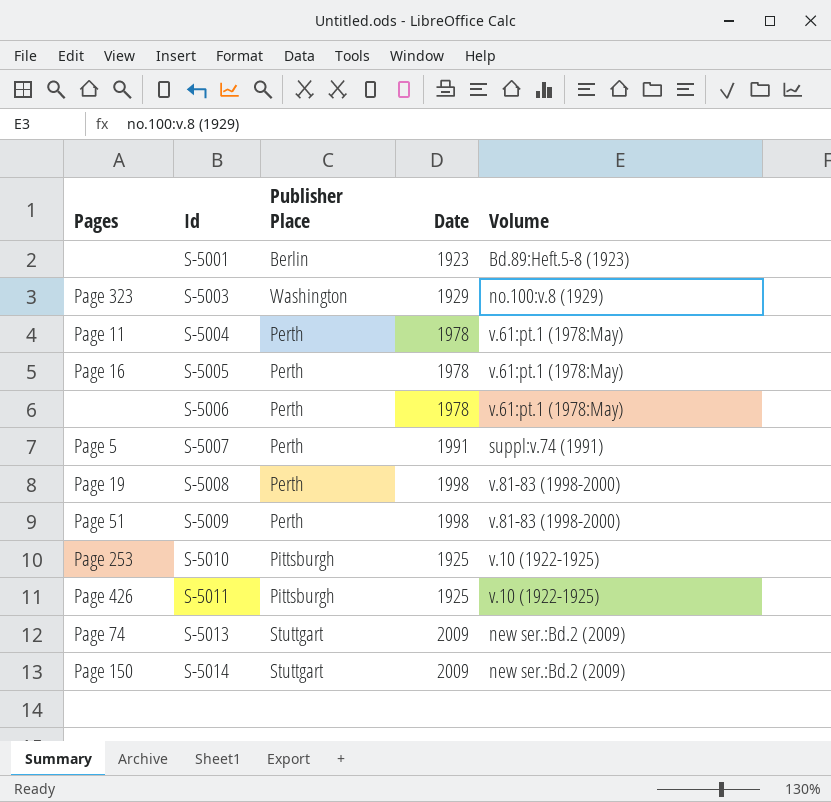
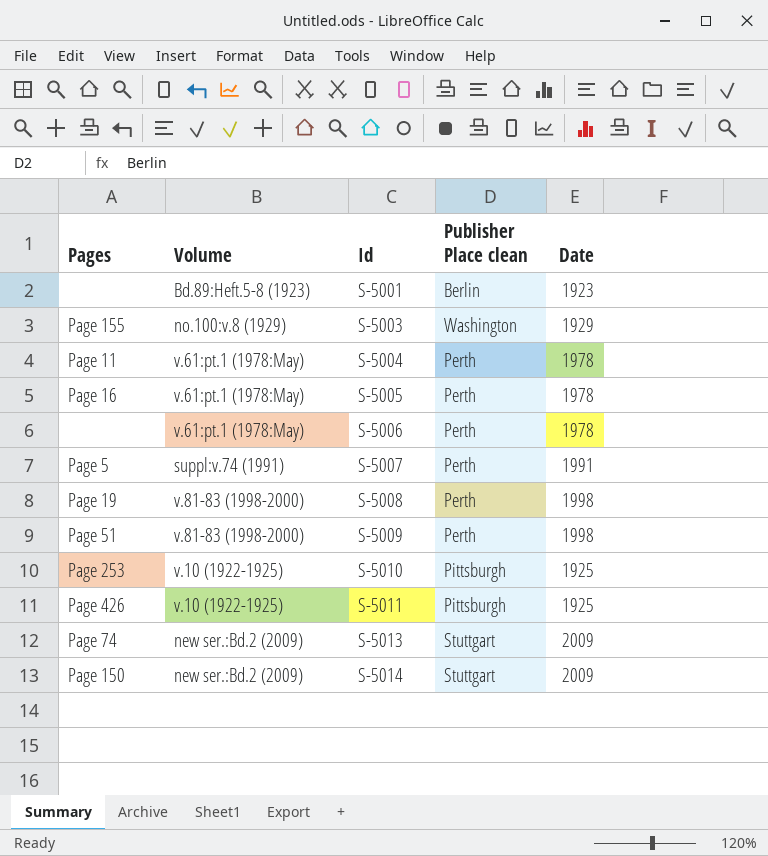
column Volume | position: 5 -> 2
column name: Publisher Place -> Publisher Place clean
S-5003 | Pages: Page 323 -> Page 155

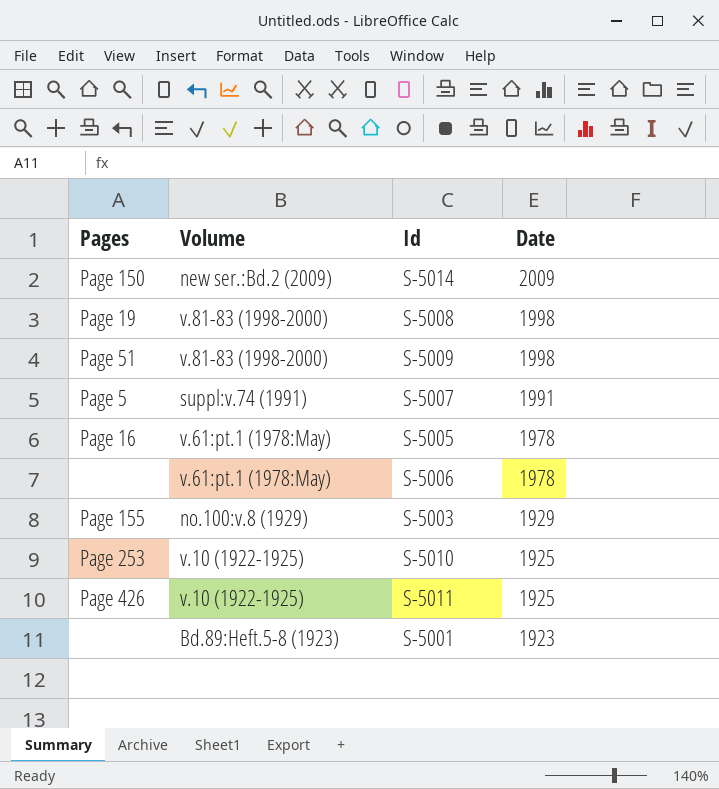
row order: Id ascending -> Date descending
column Publisher Place clean | position: 4 -> none
row S-5004: Page 11 | v.61:pt.1 (1978:May) | Perth | 1978 -> none
row S-5013: Page 74 | new ser.:Bd.2 (2009) | Stuttgart | 2009 -> none

